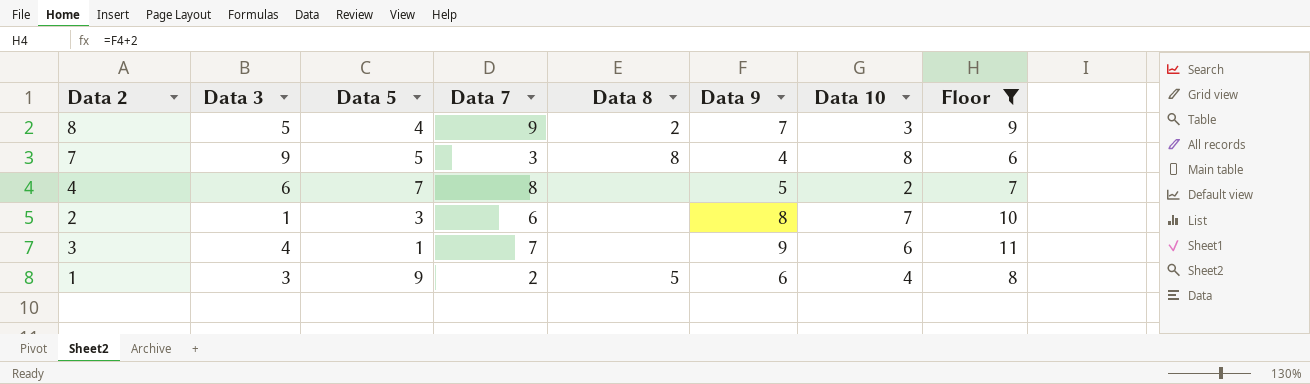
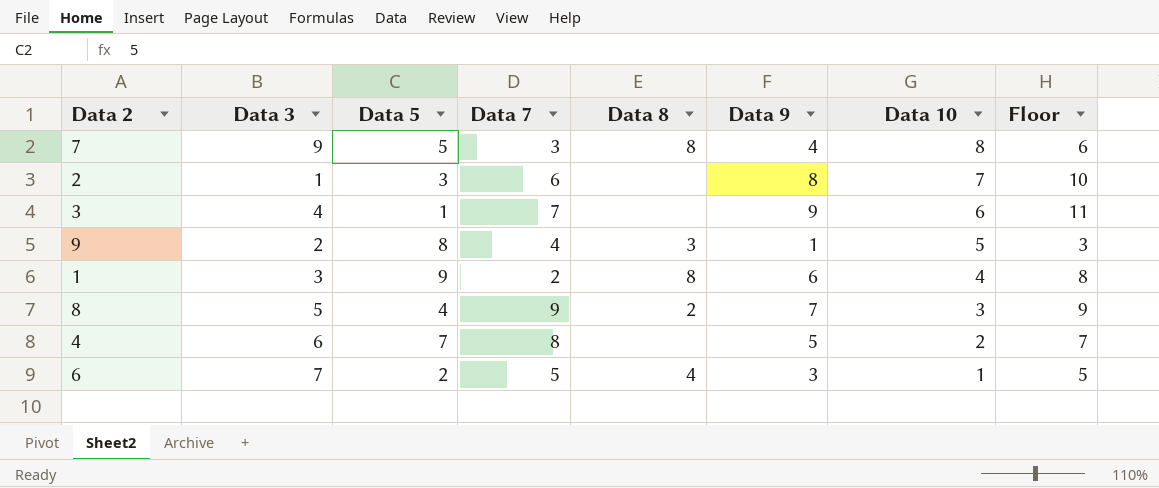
filter: Floor >= 6 -> none
row order: none -> Data 10 descending
1 | Data 8: 5 -> 8

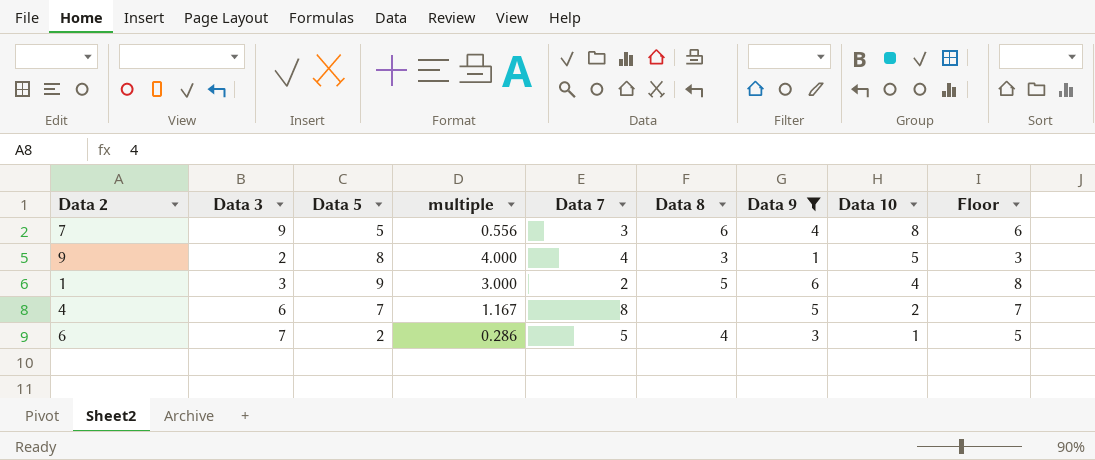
filter: none -> Data 9 <= 6
column multiple | formula: none -> [Data 5] / [Data 3]
7 | Data 8: 8 -> 6
1 | Data 8: 8 -> 5

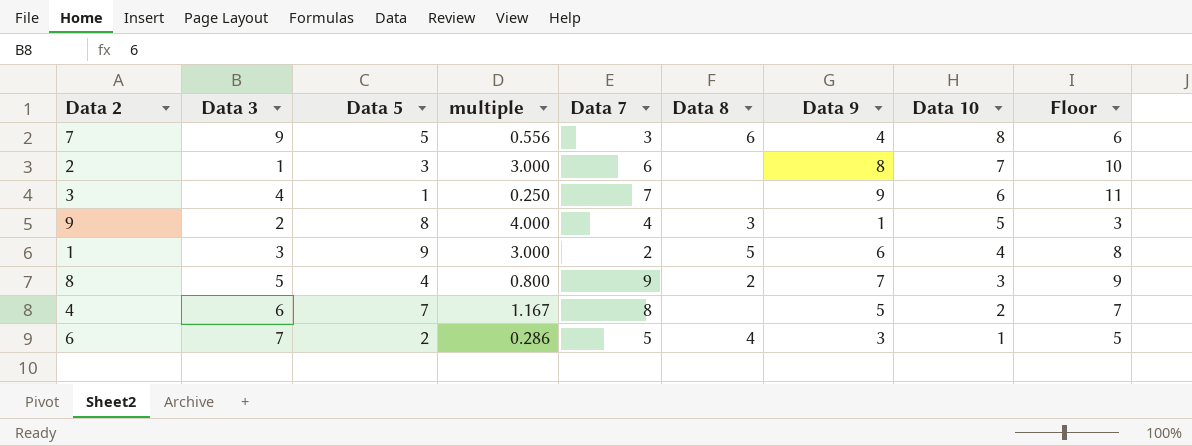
filter: Data 9 <= 6 -> none

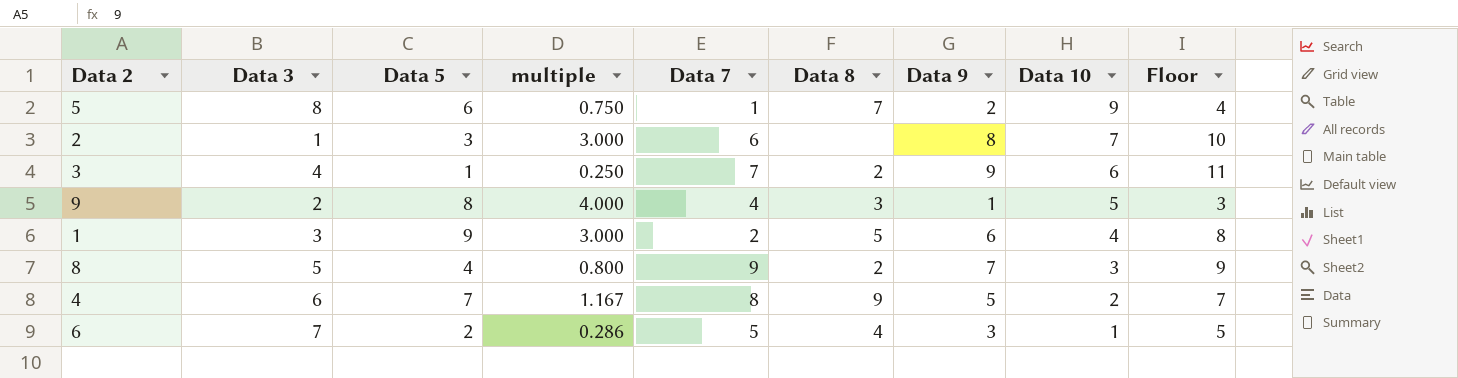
row 7: 9 | 5 | 0.556 | 3 | 6 | 4 | 8 | 6 -> none
row 5: none -> 8 | 6 | 0.750 | 1 | 7 | 2 | 9 | 4
3 | Data 8: none -> 2
4 | Data 8: none -> 9

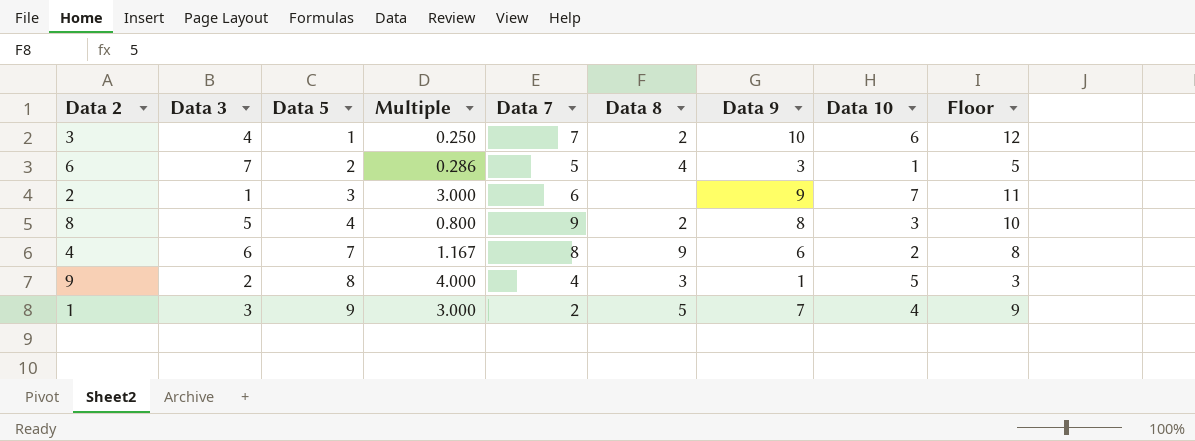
row order: Data 10 descending -> Data 5 ascending
column name: multiple -> Multiple
row 5: 8 | 6 | 0.750 | 1 | 7 | 2 | 9 | 4 -> none
3 | Data 9: 9 -> 10
3 | Floor: 11 -> 12
2 | Data 9: 8 -> 9
2 | Floor: 10 -> 11
8 | Data 9: 7 -> 8
8 | Floor: 9 -> 10
4 | Data 9: 5 -> 6
4 | Floor: 7 -> 8
1 | Data 9: 6 -> 7
1 | Floor: 8 -> 9

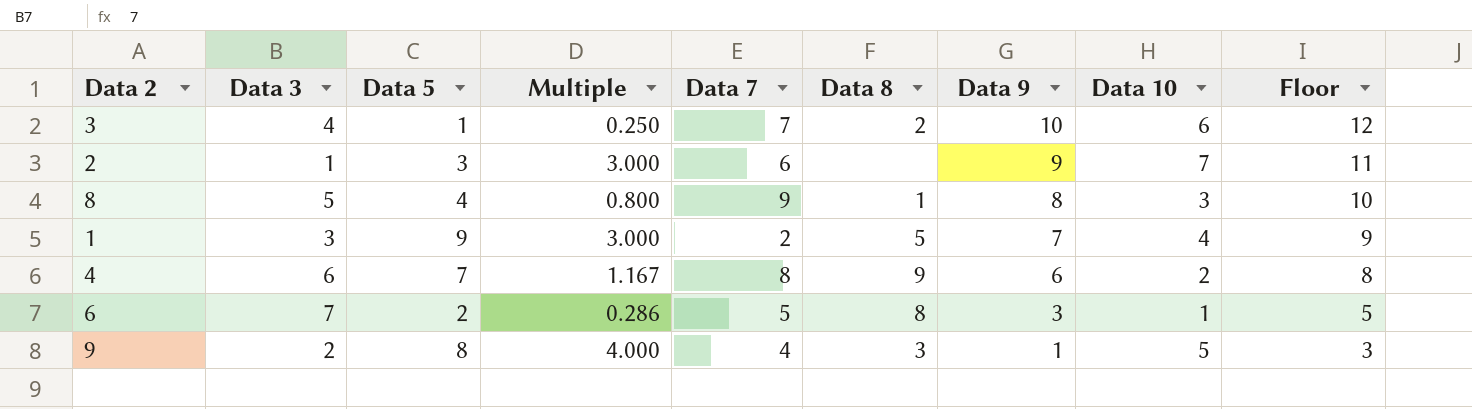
row order: Data 5 ascending -> Data 9 descending
8 | Data 8: 2 -> 1
6 | Data 8: 4 -> 8

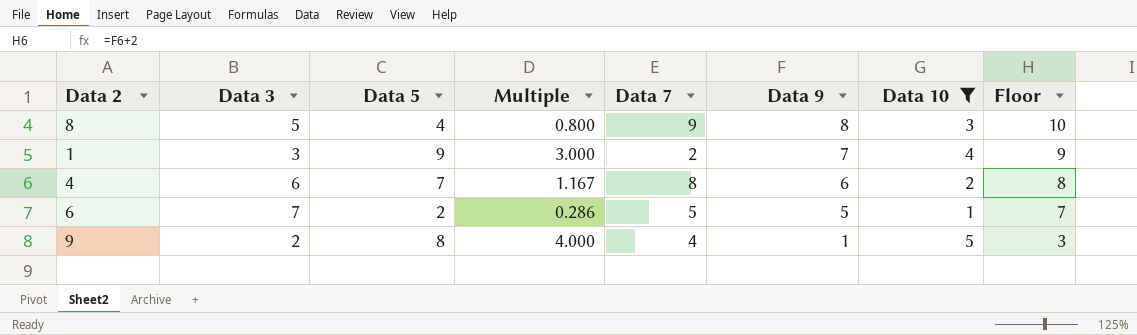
filter: none -> Data 10 <= 5
column Data 8 | position: 6 -> none
6 | Data 9: 3 -> 5
6 | Floor: 5 -> 7

